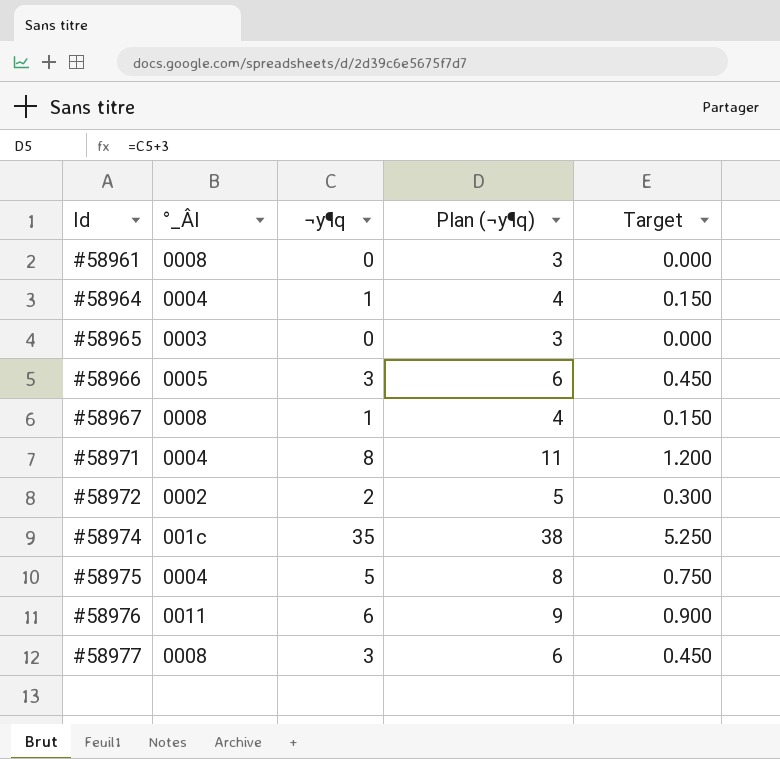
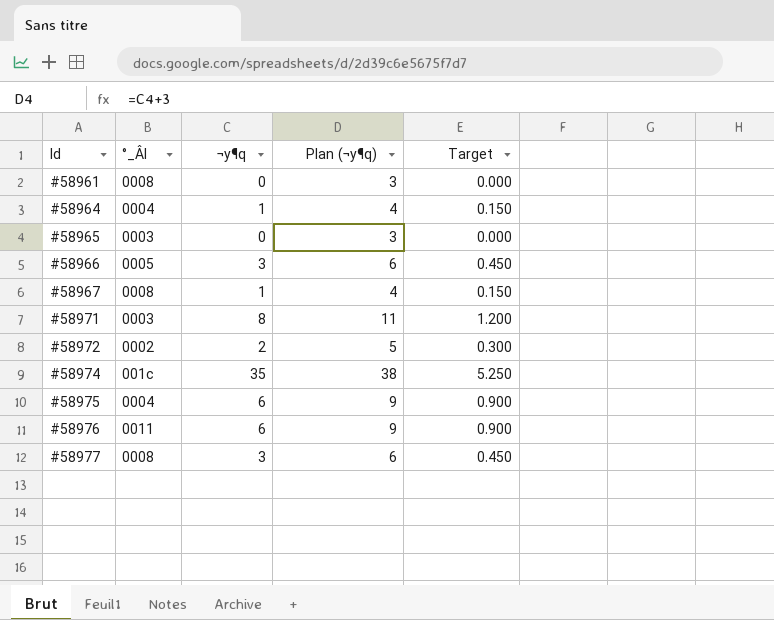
#58971 | °_ÂI: 0004 -> 0003
#58975 | ¬y¶q: 5 -> 6
#58975 | Plan (¬y¶q): 8 -> 9
#58975 | Target: 0.750 -> 0.900

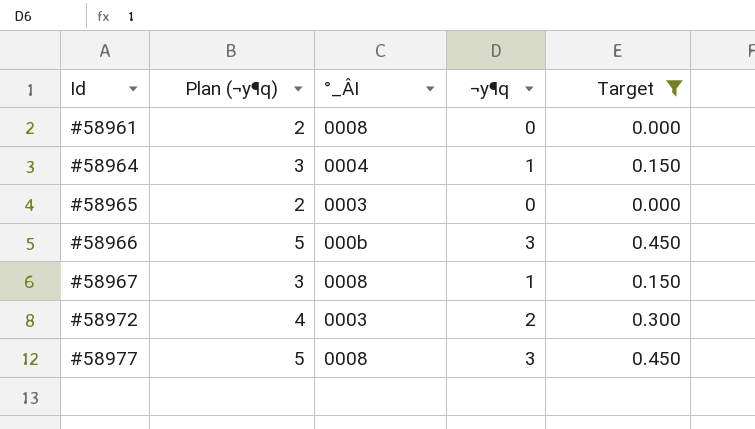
filter: none -> Target <= 0.450
column Plan (¬y¶q) | formula: [¬y¶q] + 3 -> [¬y¶q] + 2
column Plan (¬y¶q) | position: 4 -> 2
#58966 | °_ÂI: 0005 -> 000b
#58972 | °_ÂI: 0002 -> 0003

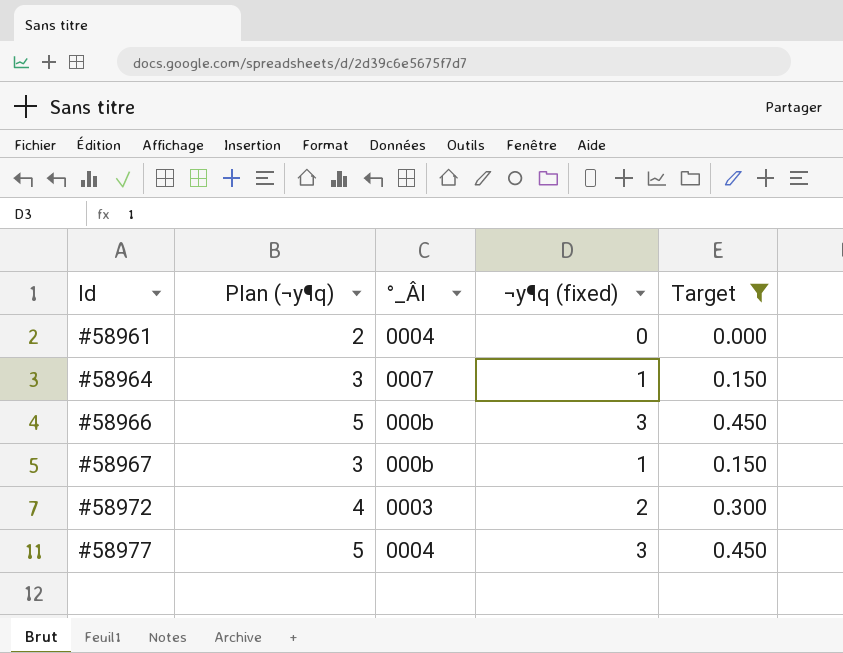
column name: ¬y¶q -> ¬y¶q (fixed)
row #58965: 2 | 0003 | 0 | 0.000 -> none
#58961 | °_ÂI: 0008 -> 0004
#58964 | °_ÂI: 0004 -> 0007
#58967 | °_ÂI: 0008 -> 000b
#58977 | °_ÂI: 0008 -> 0004

